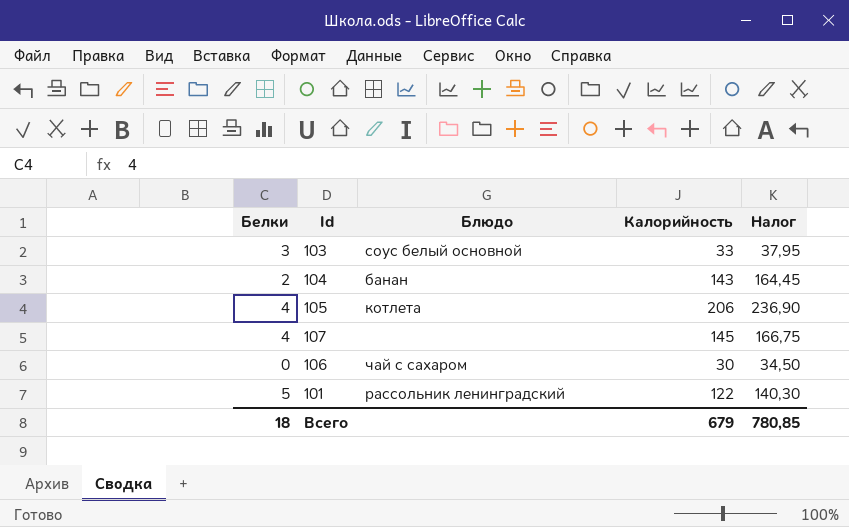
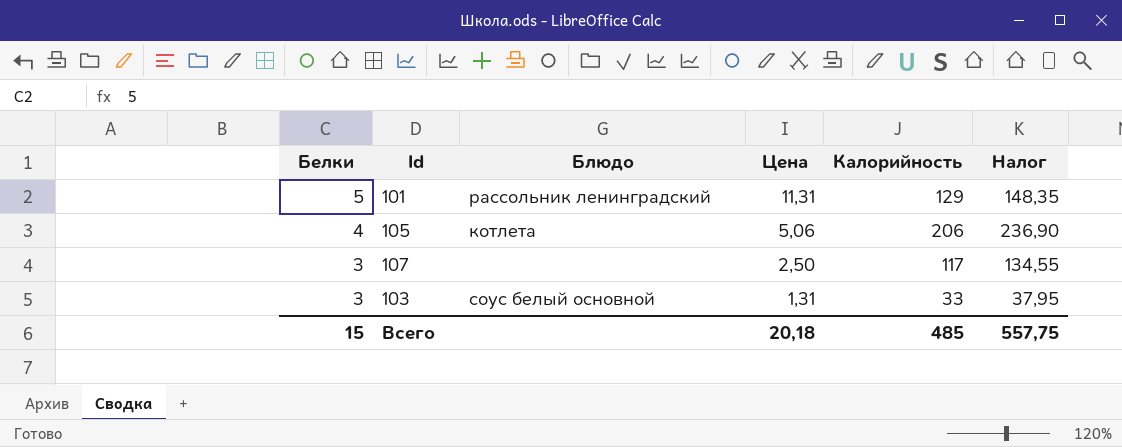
row order: none -> Белки descending
column Цена | position: none -> 4
row 104: 2 | банан | 143 | 164,45 -> none
row 106: 0 | чай с сахаром | 30 | 34,50 -> none
101 | Калорийность: 122 -> 129
101 | Налог: 140,30 -> 148,35
107 | Белки: 4 -> 3
107 | Калорийность: 145 -> 117
107 | Налог: 166,75 -> 134,55
Всего | Белки: 18 -> 15
Всего | Калорийность: 679 -> 485
Всего | Налог: 780,85 -> 557,75

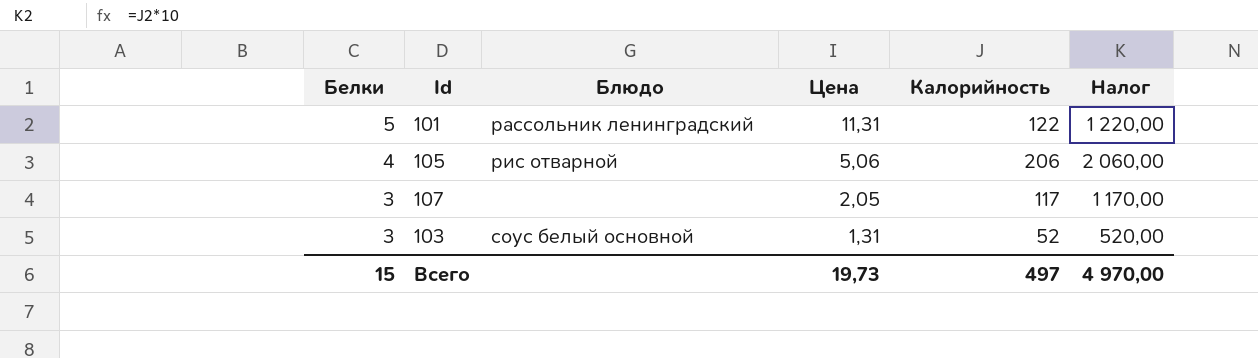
column Налог | formula: [Калорийность] * 1,15 -> [Калорийность] * 10
101 | Калорийность: 129 -> 122
105 | Блюдо: котлета -> рис отварной
107 | Цена: 2,50 -> 2,05
103 | Калорийность: 33 -> 52
Всего | Цена: 20,18 -> 19,73
Всего | Калорийность: 485 -> 497
Всего | Налог: 557,75 -> 4 970,00

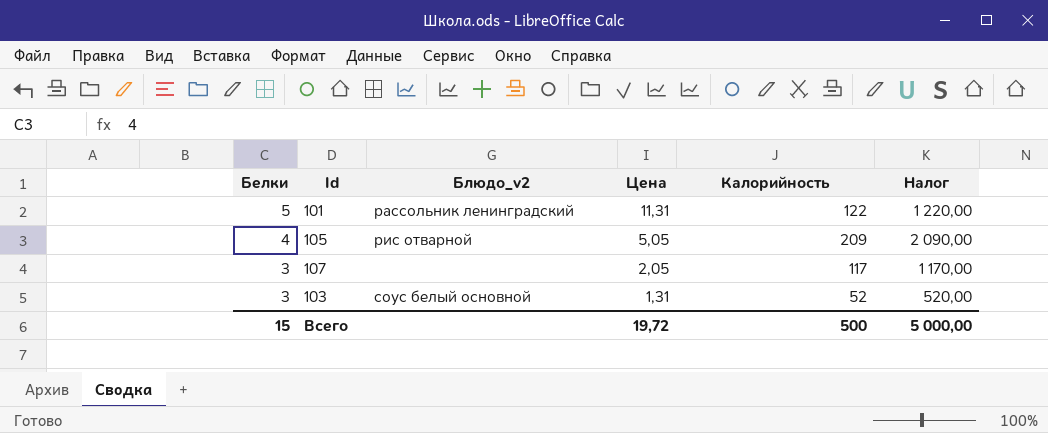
column name: Блюдо -> Блюдо_v2
105 | Цена: 5,06 -> 5,05
105 | Калорийность: 206 -> 209
105 | Налог: 2 060,00 -> 2 090,00
Всего | Цена: 19,73 -> 19,72
Всего | Калорийность: 497 -> 500
Всего | Налог: 4 970,00 -> 5 000,00

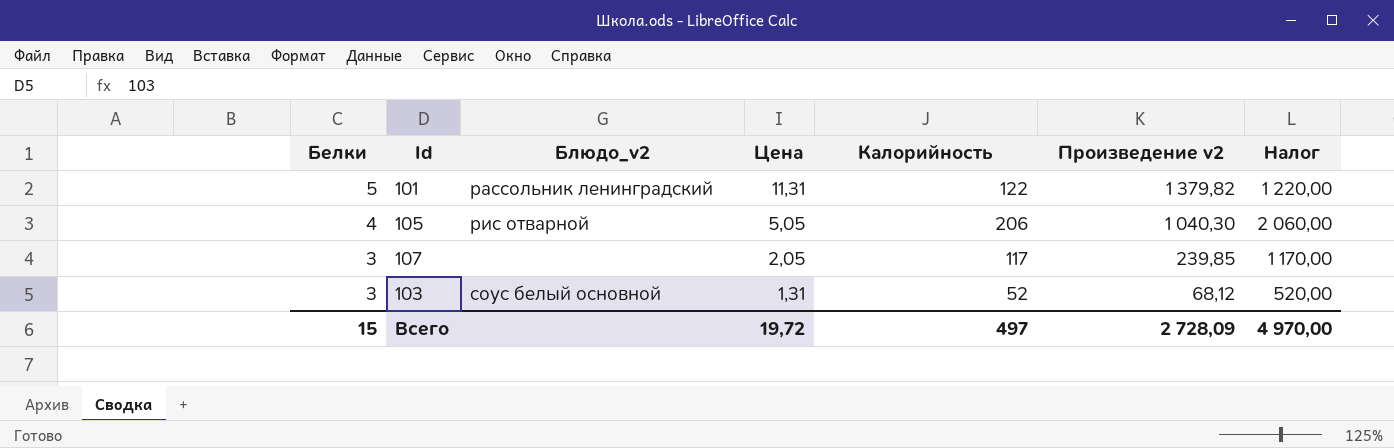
column Произведение v2 | formula: none -> [Цена] * [Калорийность]
105 | Калорийность: 209 -> 206
105 | Налог: 2 090,00 -> 2 060,00
Всего | Калорийность: 500 -> 497
Всего | Налог: 5 000,00 -> 4 970,00

